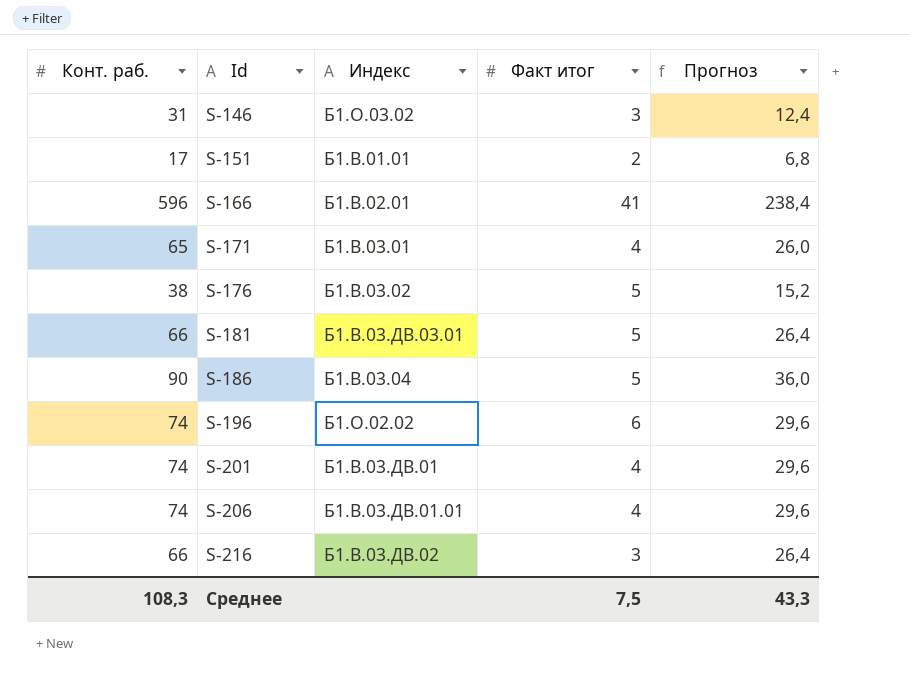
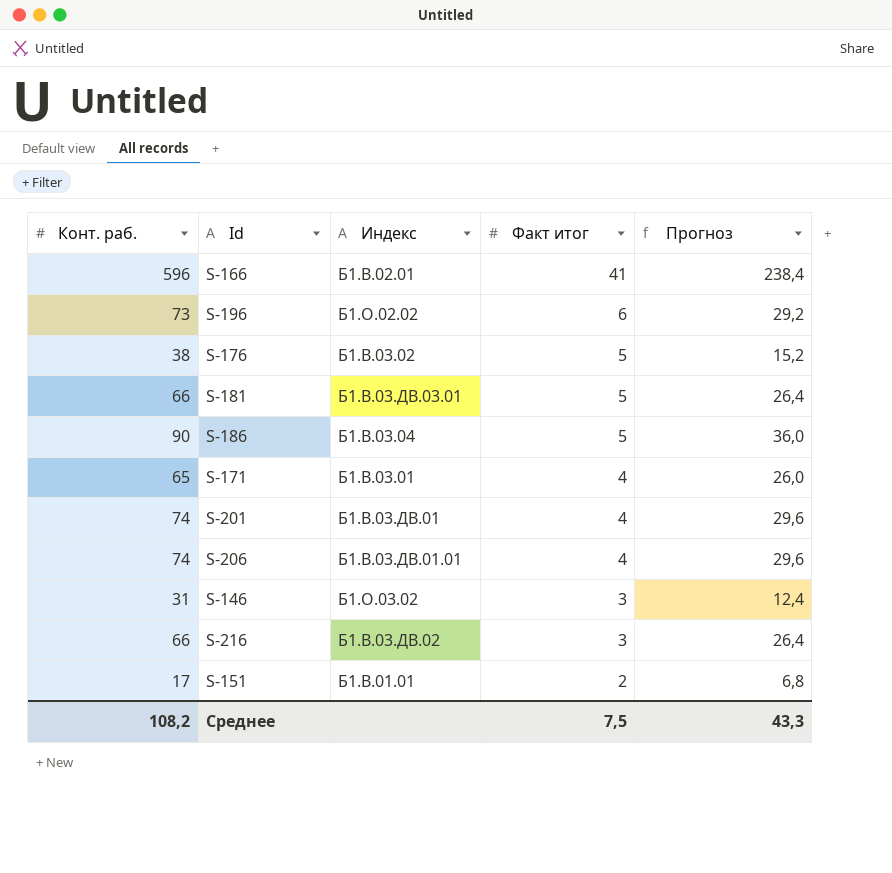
row order: Id ascending -> Факт итог descending
S-196 | Конт. раб.: 74 -> 73
S-196 | Прогноз: 29,6 -> 29,2
Среднее | Конт. раб.: 108,3 -> 108,2

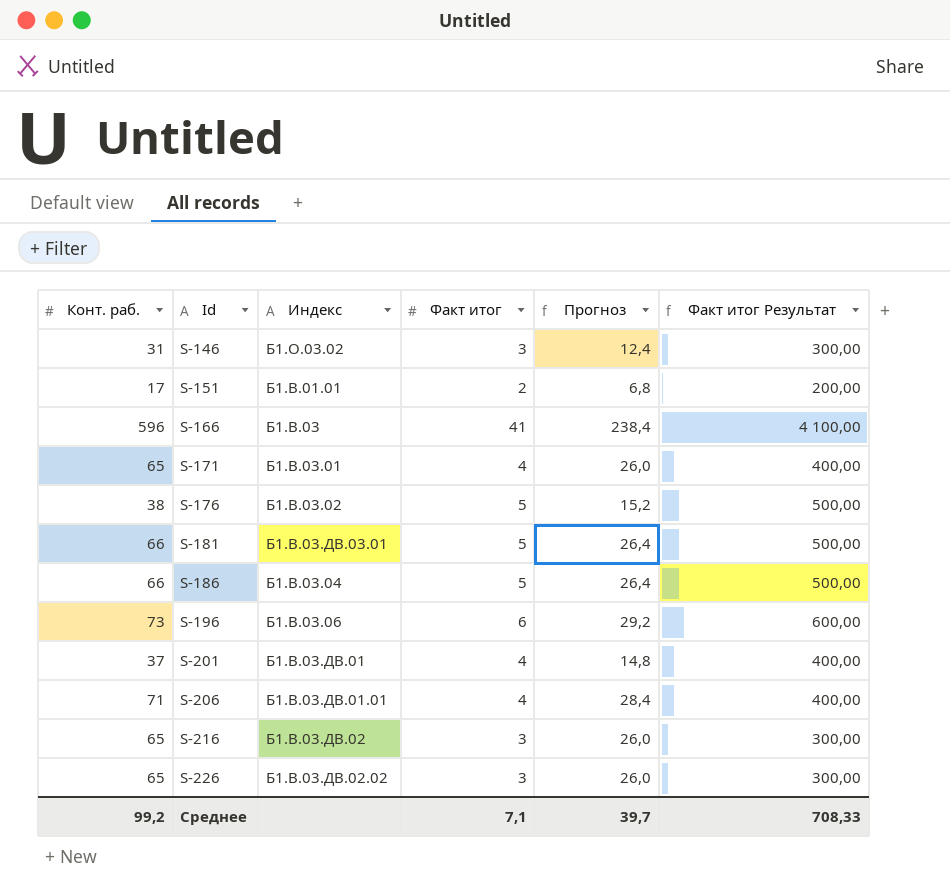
row order: Факт итог descending -> Id ascending
column Факт итог Результат | formula: none -> [Факт итог] * 100
S-166 | Индекс: Б1.В.02.01 -> Б1.В.03
S-186 | Конт. раб.: 90 -> 66
S-186 | Прогноз: 36,0 -> 26,4
S-196 | Индекс: Б1.О.02.02 -> Б1.В.03.06
S-201 | Конт. раб.: 74 -> 37
S-201 | Прогноз: 29,6 -> 14,8
S-206 | Конт. раб.: 74 -> 71
S-206 | Прогноз: 29,6 -> 28,4
S-216 | Конт. раб.: 66 -> 65
S-216 | Прогноз: 26,4 -> 26,0
row S-226: none -> 65 | Б1.В.03.ДВ.02.02 | 3 | 26,0 | 300,00
Среднее | Конт. раб.: 108,2 -> 99,2
Среднее | Факт итог: 7,5 -> 7,1
Среднее | Прогноз: 43,3 -> 39,7

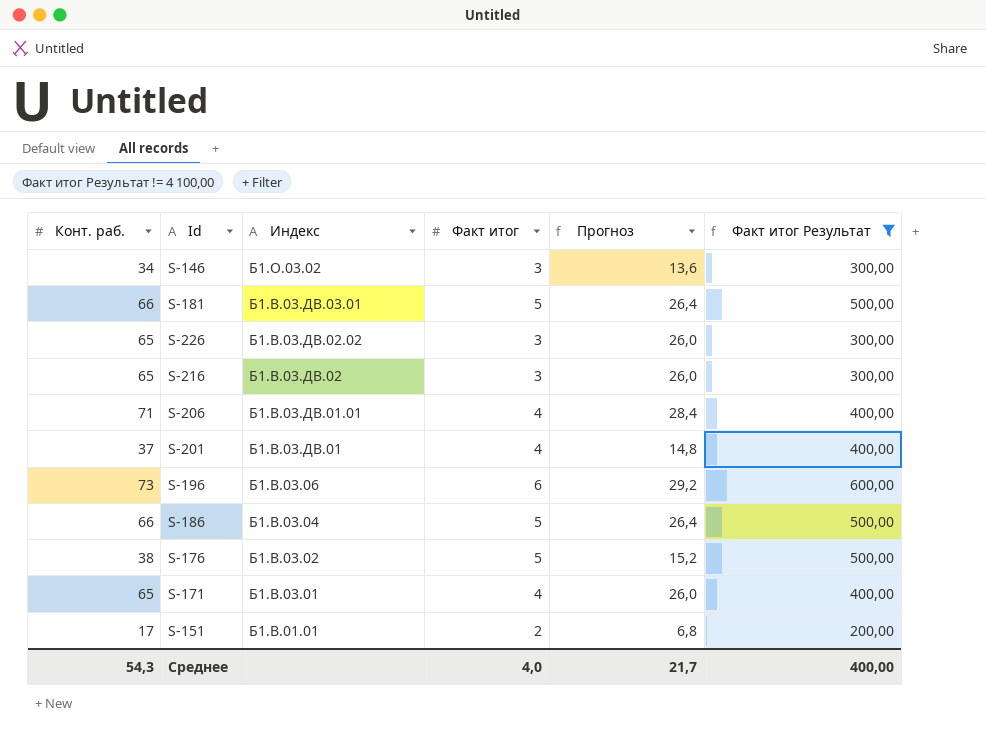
filter: none -> Факт итог Результат != 4 100,00
row order: Id ascending -> Индекс descending
S-146 | Конт. раб.: 31 -> 34
S-146 | Прогноз: 12,4 -> 13,6
Среднее | Конт. раб.: 99,2 -> 54,3
Среднее | Факт итог: 7,1 -> 4,0
Среднее | Прогноз: 39,7 -> 21,7
Среднее | Факт итог Результат: 708,33 -> 400,00

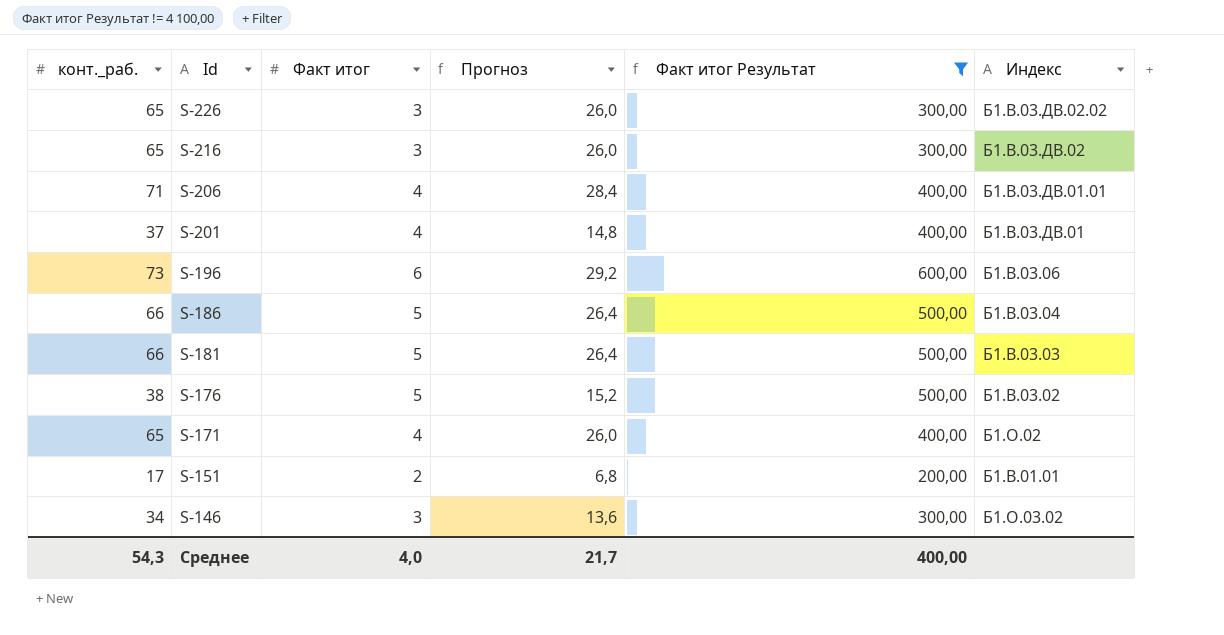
row order: Индекс descending -> Id descending
column name: Конт. раб. -> конт._раб.
column Индекс | position: 3 -> 6
S-181 | Индекс: Б1.В.03.ДВ.03.01 -> Б1.В.03.03
S-171 | Индекс: Б1.В.03.01 -> Б1.О.02

